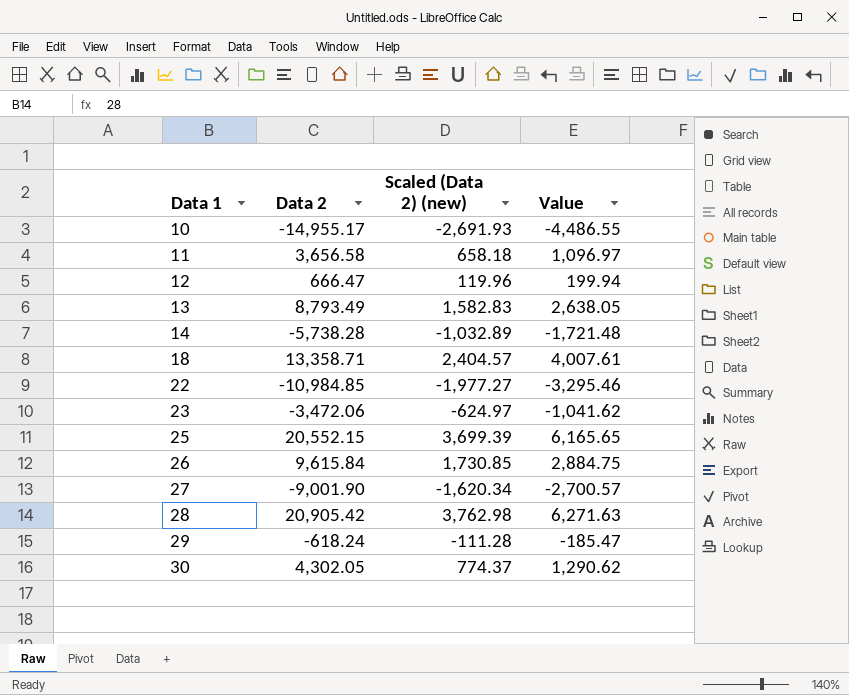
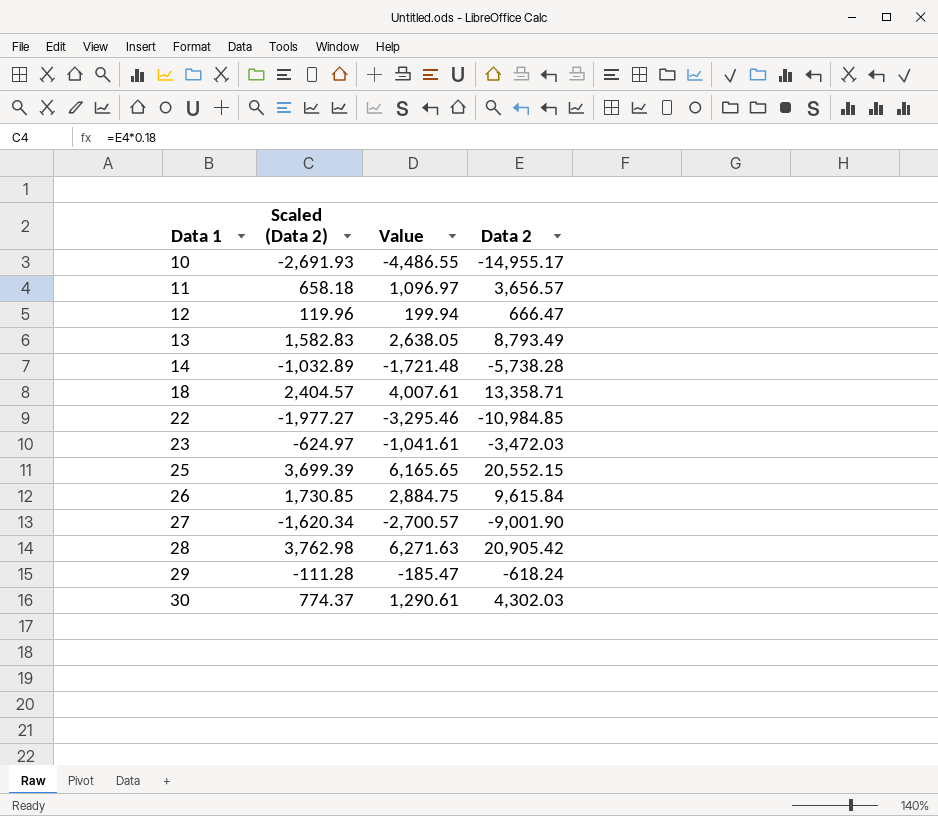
column name: Scaled (Data 2) (new) -> Scaled (Data 2)
column Data 2 | position: 2 -> 4
11 | Data 2: 3,656.58 -> 3,656.57
23 | Value: -1,041.62 -> -1,041.61
23 | Data 2: -3,472.06 -> -3,472.03
30 | Value: 1,290.62 -> 1,290.61
30 | Data 2: 4,302.05 -> 4,302.03

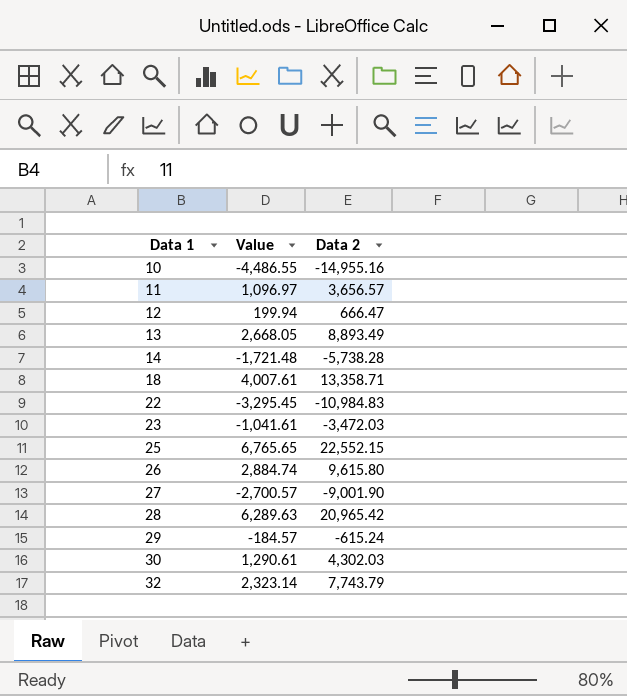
column Scaled (Data 2) | formula: [Data 2] * 0.18 -> none
10 | Data 2: -14,955.17 -> -14,955.16
13 | Value: 2,638.05 -> 2,668.05
13 | Data 2: 8,793.49 -> 8,893.49
22 | Value: -3,295.46 -> -3,295.45
22 | Data 2: -10,984.85 -> -10,984.83
25 | Value: 6,165.65 -> 6,765.65
25 | Data 2: 20,552.15 -> 22,552.15
26 | Value: 2,884.75 -> 2,884.74
26 | Data 2: 9,615.84 -> 9,615.80
28 | Value: 6,271.63 -> 6,289.63
28 | Data 2: 20,905.42 -> 20,965.42
29 | Value: -185.47 -> -184.57
29 | Data 2: -618.24 -> -615.24
row 32: none -> 2,323.14 | 7,743.79

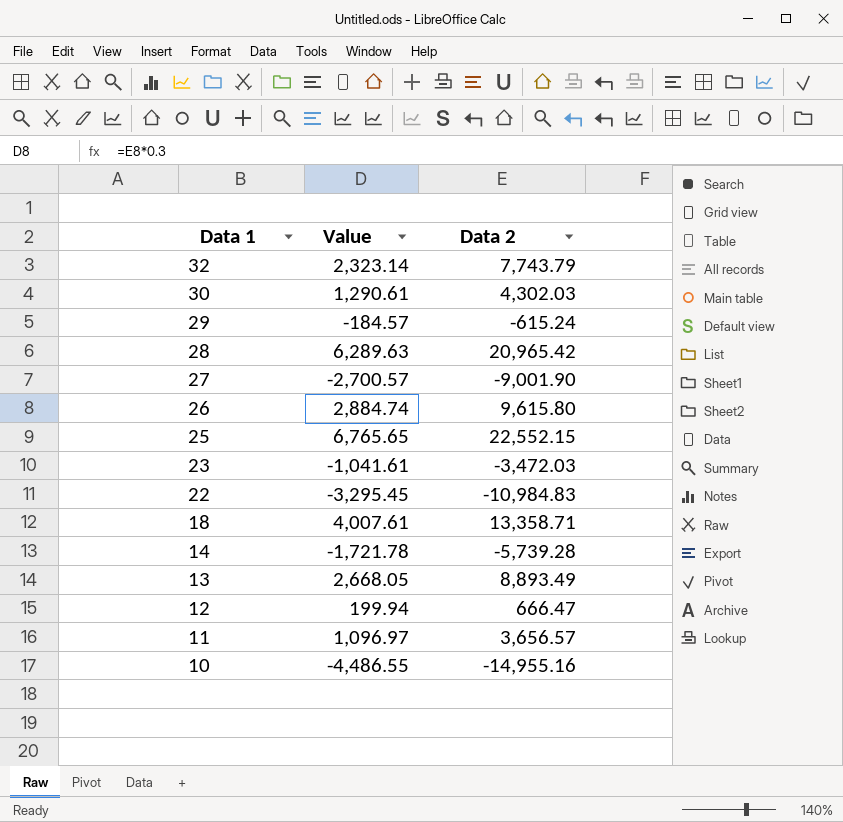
row order: Data 1 ascending -> Data 1 descending
14 | Value: -1,721.48 -> -1,721.78
14 | Data 2: -5,738.28 -> -5,739.28

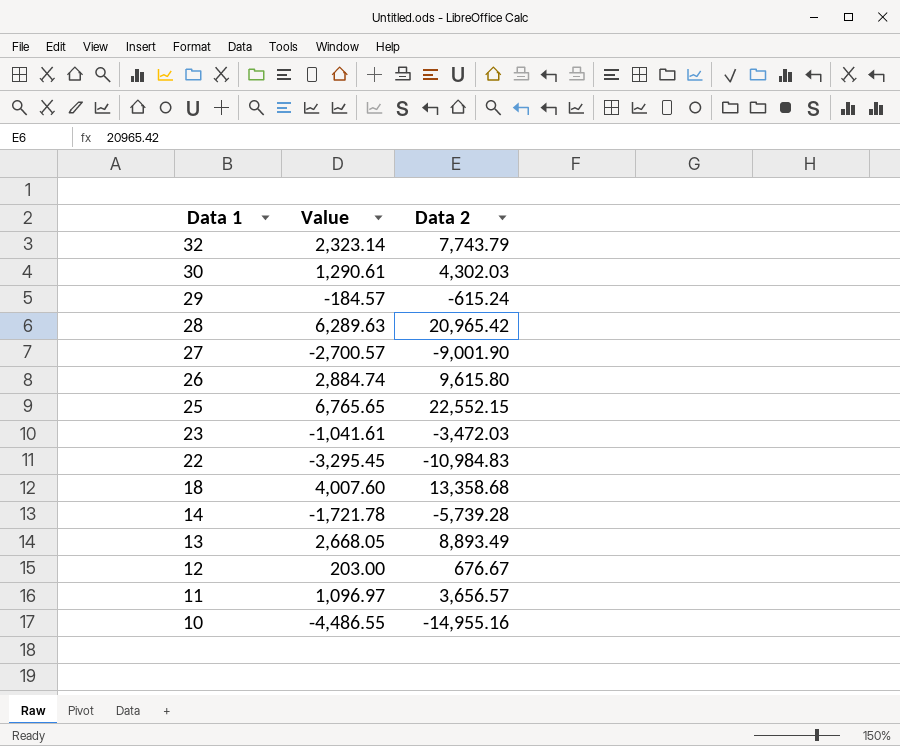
18 | Value: 4,007.61 -> 4,007.60
18 | Data 2: 13,358.71 -> 13,358.68
12 | Value: 199.94 -> 203.00
12 | Data 2: 666.47 -> 676.67

